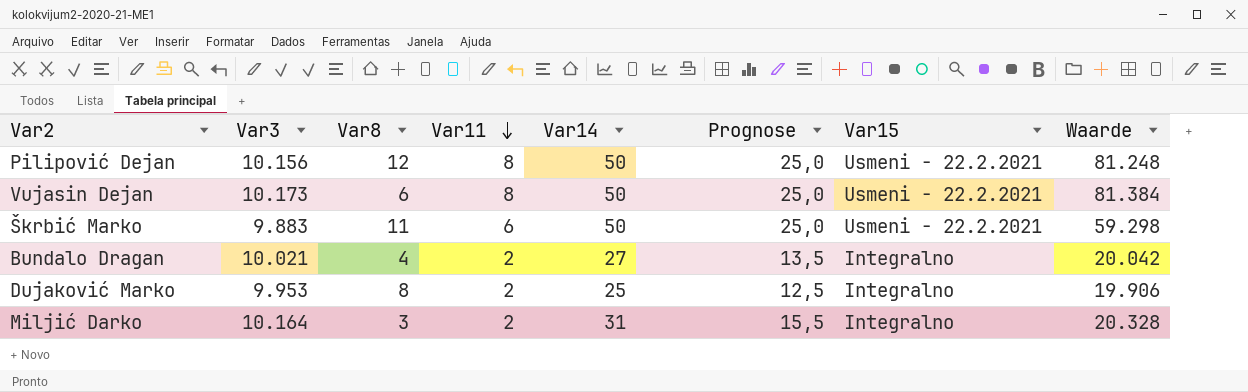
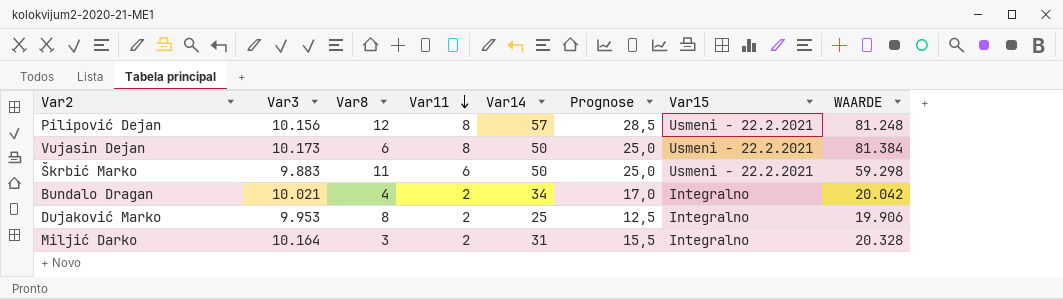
column name: Waarde -> WAARDE
Pilipović Dejan | Var14: 50 -> 57
Pilipović Dejan | Prognose: 25,0 -> 28,5
Bundalo Dragan | Var14: 27 -> 34
Bundalo Dragan | Prognose: 13,5 -> 17,0

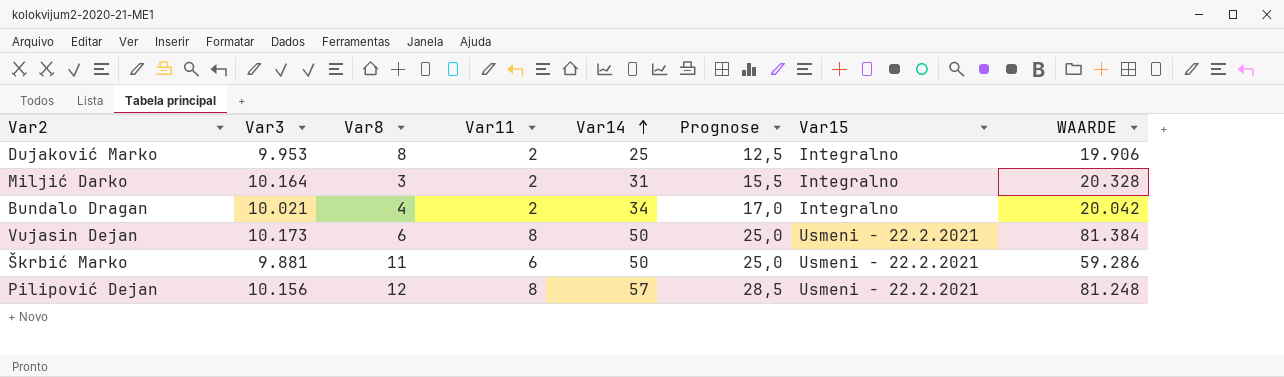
row order: Var11 descending -> Var14 ascending
Škrbić Marko | Var3: 9.883 -> 9.881
Škrbić Marko | WAARDE: 59.298 -> 59.286

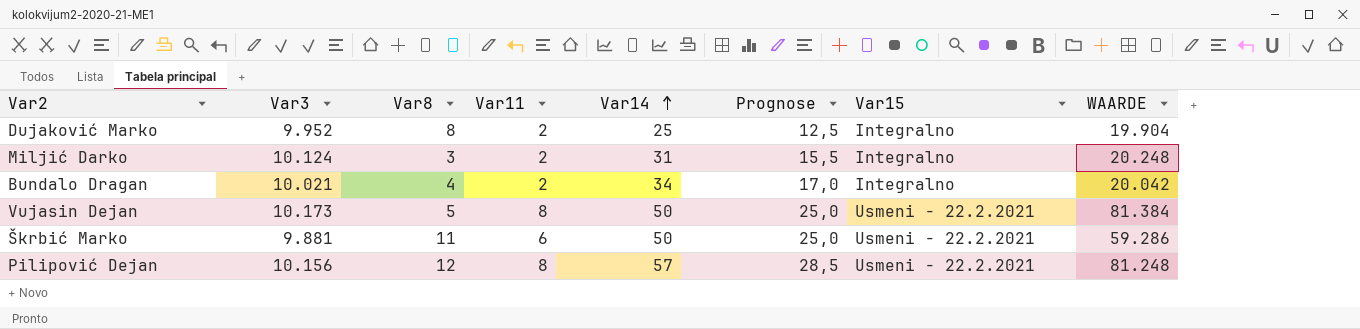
Dujaković Marko | Var3: 9.953 -> 9.952
Dujaković Marko | WAARDE: 19.906 -> 19.904
Miljić Darko | Var3: 10.164 -> 10.124
Miljić Darko | WAARDE: 20.328 -> 20.248
Vujasin Dejan | Var8: 6 -> 5

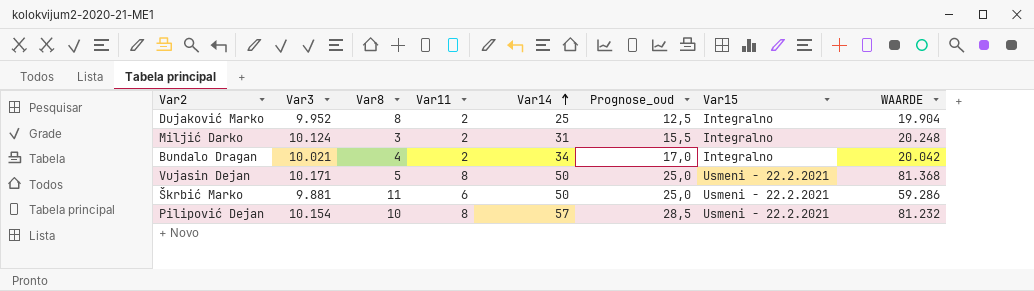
column name: Prognose -> Prognose_oud
Vujasin Dejan | Var3: 10.173 -> 10.171
Vujasin Dejan | WAARDE: 81.384 -> 81.368
Pilipović Dejan | Var3: 10.156 -> 10.154
Pilipović Dejan | Var8: 12 -> 10
Pilipović Dejan | WAARDE: 81.248 -> 81.232

